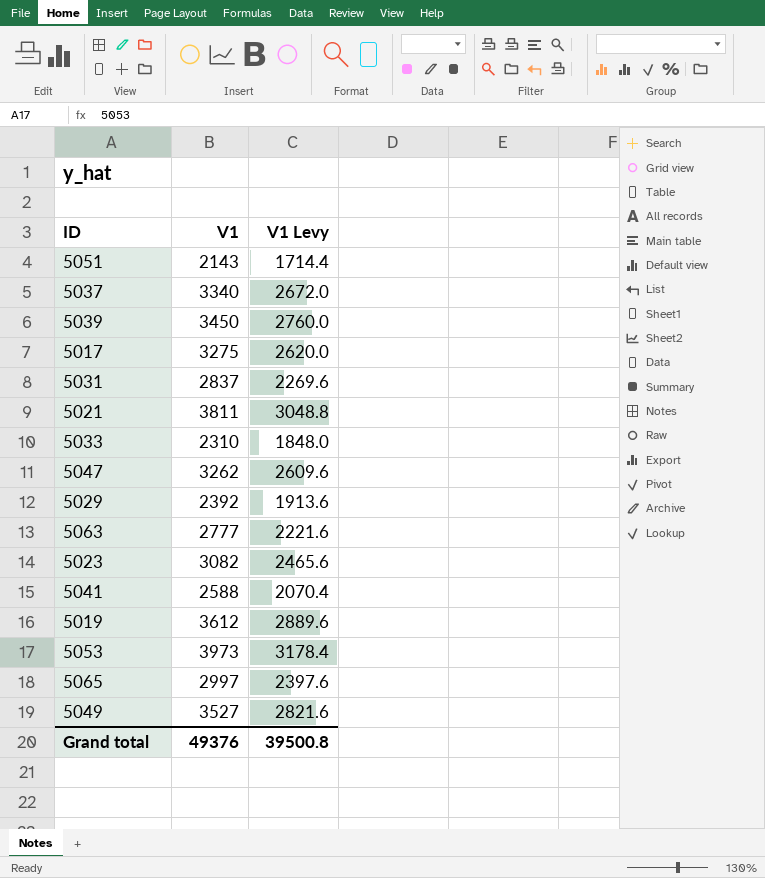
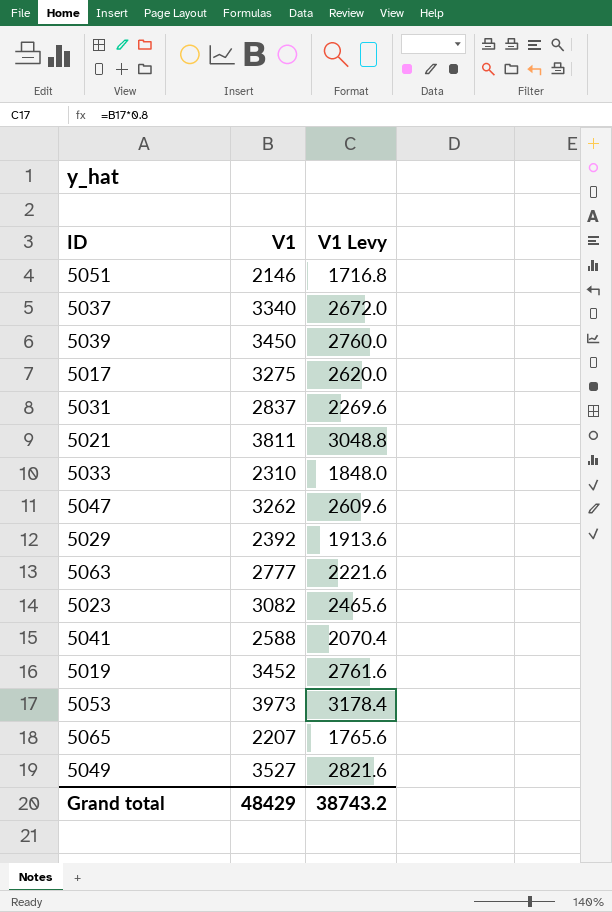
5051 | V1: 2143 -> 2146
5051 | V1 Levy: 1714.4 -> 1716.8
5019 | V1: 3612 -> 3452
5019 | V1 Levy: 2889.6 -> 2761.6
5065 | V1: 2997 -> 2207
5065 | V1 Levy: 2397.6 -> 1765.6
Grand total | V1: 49376 -> 48429
Grand total | V1 Levy: 39500.8 -> 38743.2

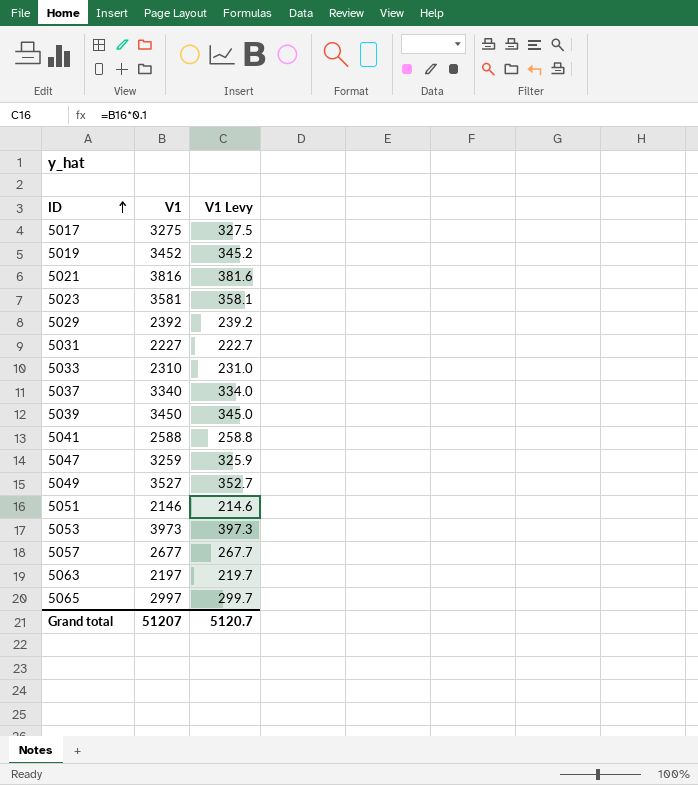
row order: none -> ID ascending
column V1 Levy | formula: [V1] * 0.8 -> [V1] * 0.1
5021 | V1: 3811 -> 3816
5023 | V1: 3082 -> 3581
5031 | V1: 2837 -> 2227
5047 | V1: 3262 -> 3259
row 5057: none -> 2677 | 267.7
5063 | V1: 2777 -> 2197
5065 | V1: 2207 -> 2997
Grand total | V1: 48429 -> 51207
Grand total | V1 Levy: 38743.2 -> 5120.7

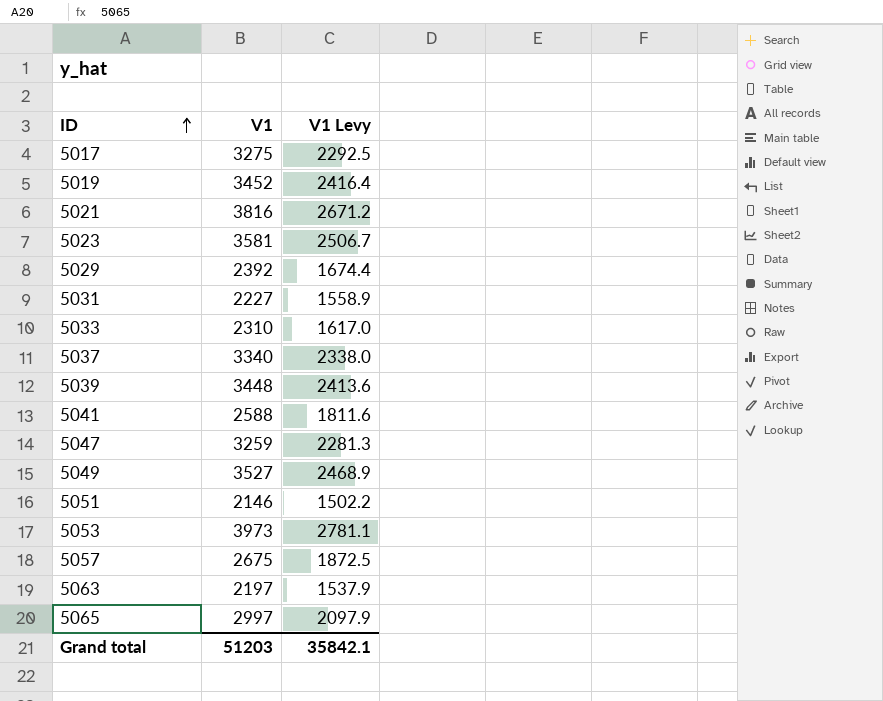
column V1 Levy | formula: [V1] * 0.1 -> [V1] * 0.7
5039 | V1: 3450 -> 3448
5057 | V1: 2677 -> 2675
Grand total | V1: 51207 -> 51203
Grand total | V1 Levy: 5120.7 -> 35842.1

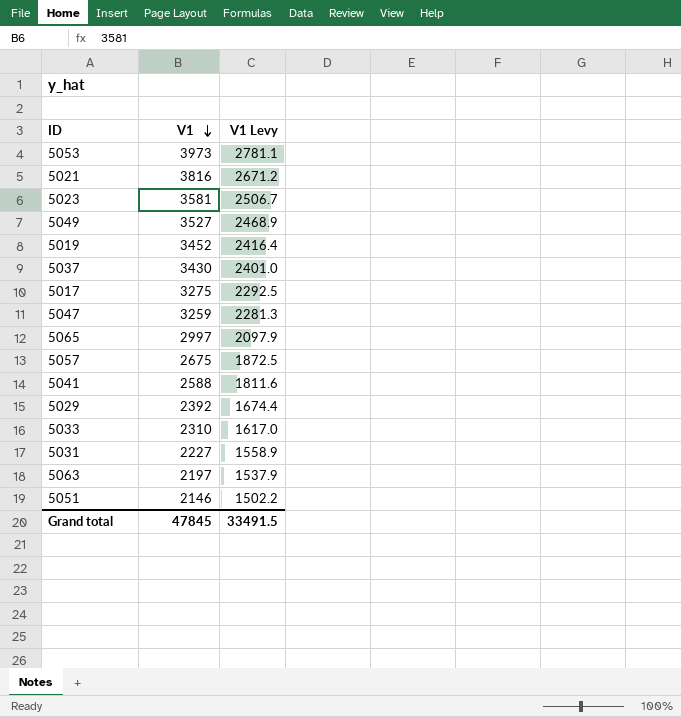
row order: ID ascending -> V1 descending
row 5039: 3448 | 2413.6 -> none
5037 | V1: 3340 -> 3430
5037 | V1 Levy: 2338.0 -> 2401.0
Grand total | V1: 51203 -> 47845
Grand total | V1 Levy: 35842.1 -> 33491.5

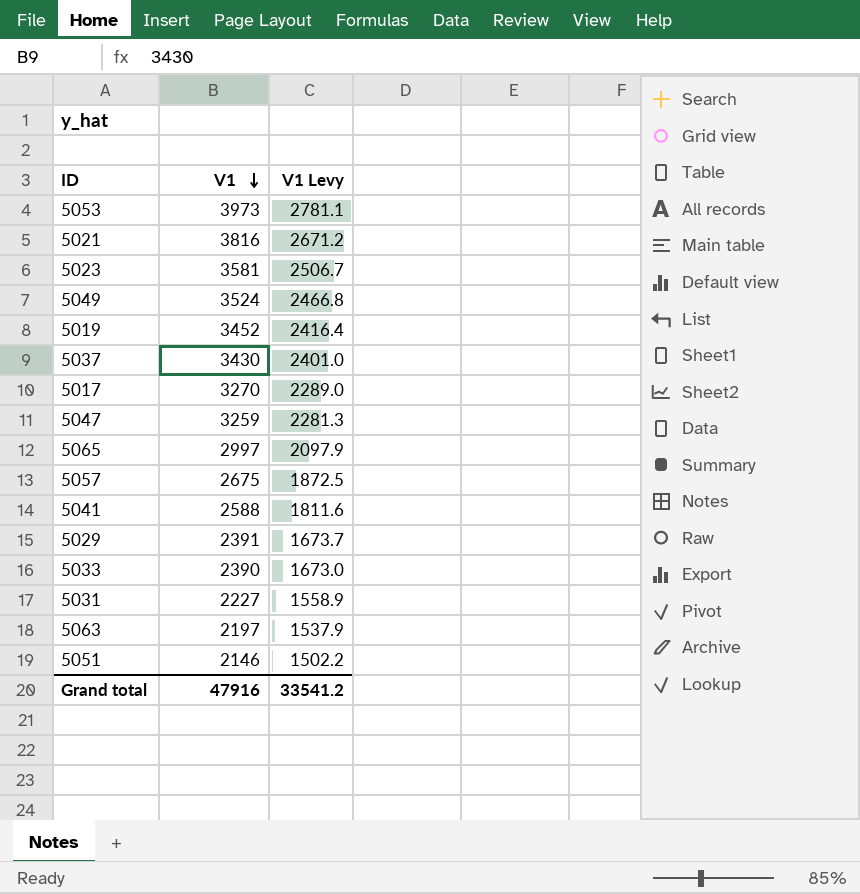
5049 | V1: 3527 -> 3524
5049 | V1 Levy: 2468.9 -> 2466.8
5017 | V1: 3275 -> 3270
5017 | V1 Levy: 2292.5 -> 2289.0
5029 | V1: 2392 -> 2391
5029 | V1 Levy: 1674.4 -> 1673.7
5033 | V1: 2310 -> 2390
5033 | V1 Levy: 1617.0 -> 1673.0
Grand total | V1: 47845 -> 47916
Grand total | V1 Levy: 33491.5 -> 33541.2

